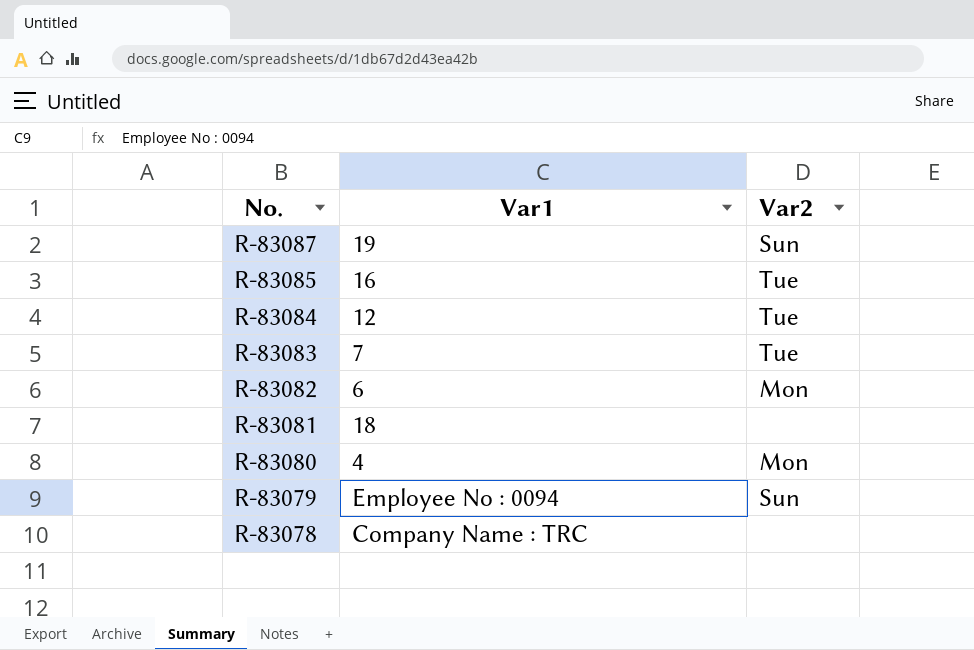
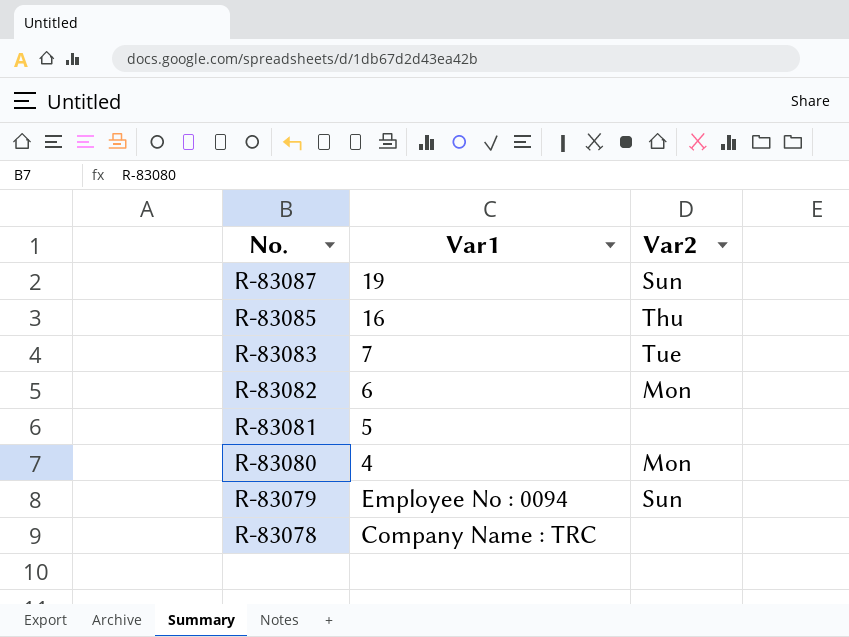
row R-83084: 12 | Tue -> none
R-83085 | Var2: Tue -> Thu
R-83081 | Var1: 18 -> 5

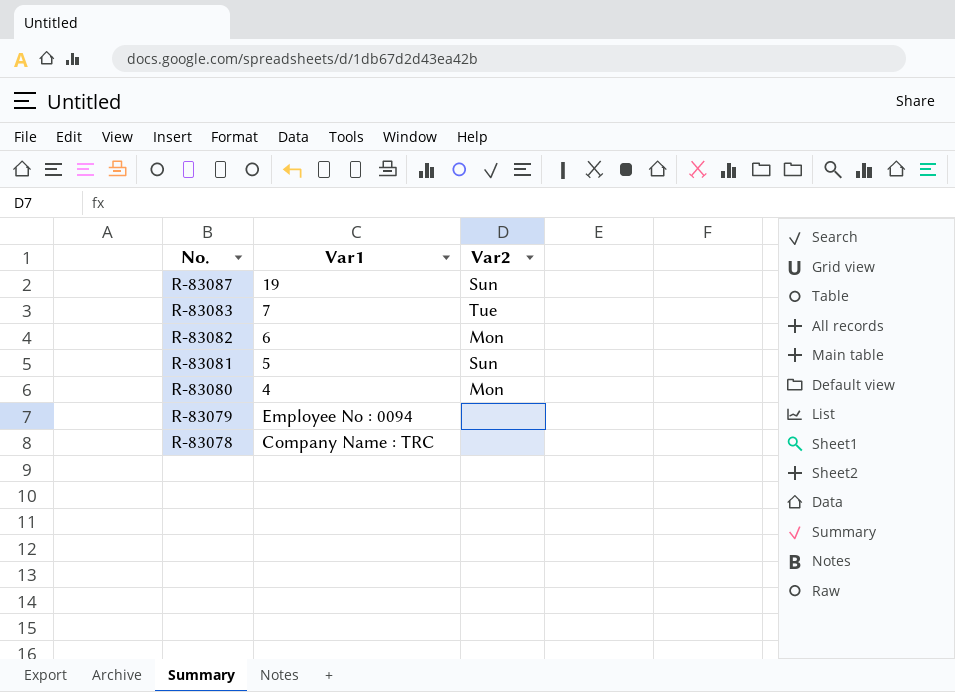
row R-83085: 16 | Thu -> none
R-83081 | Var2: none -> Sun
R-83079 | Var2: Sun -> none

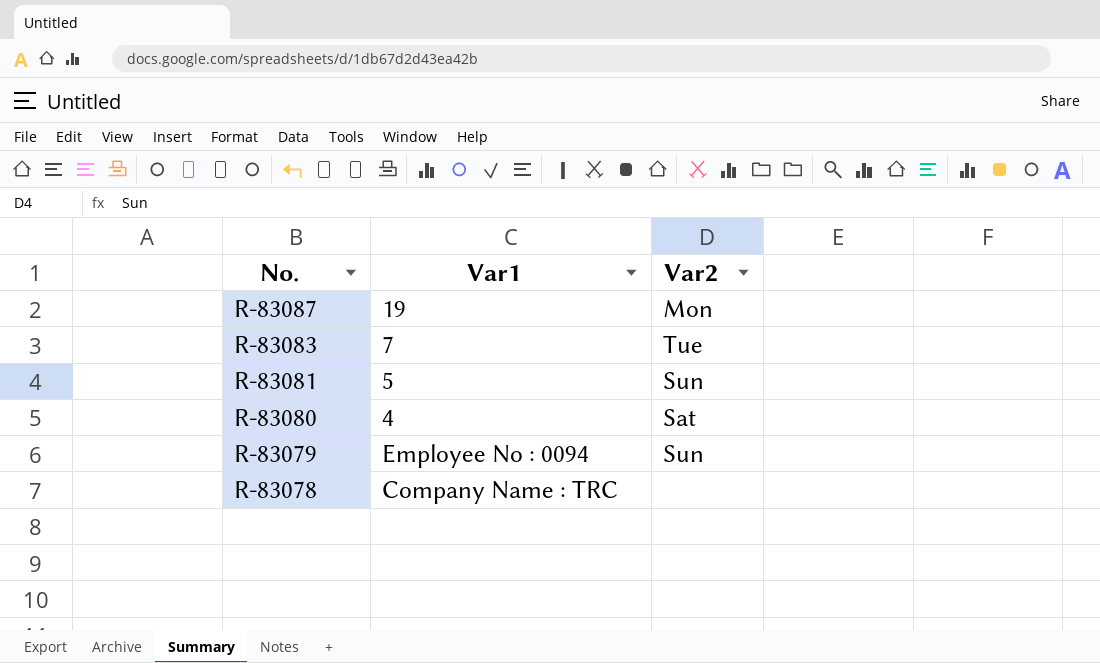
row R-83082: 6 | Mon -> none
R-83087 | Var2: Sun -> Mon
R-83080 | Var2: Mon -> Sat
R-83079 | Var2: none -> Sun

